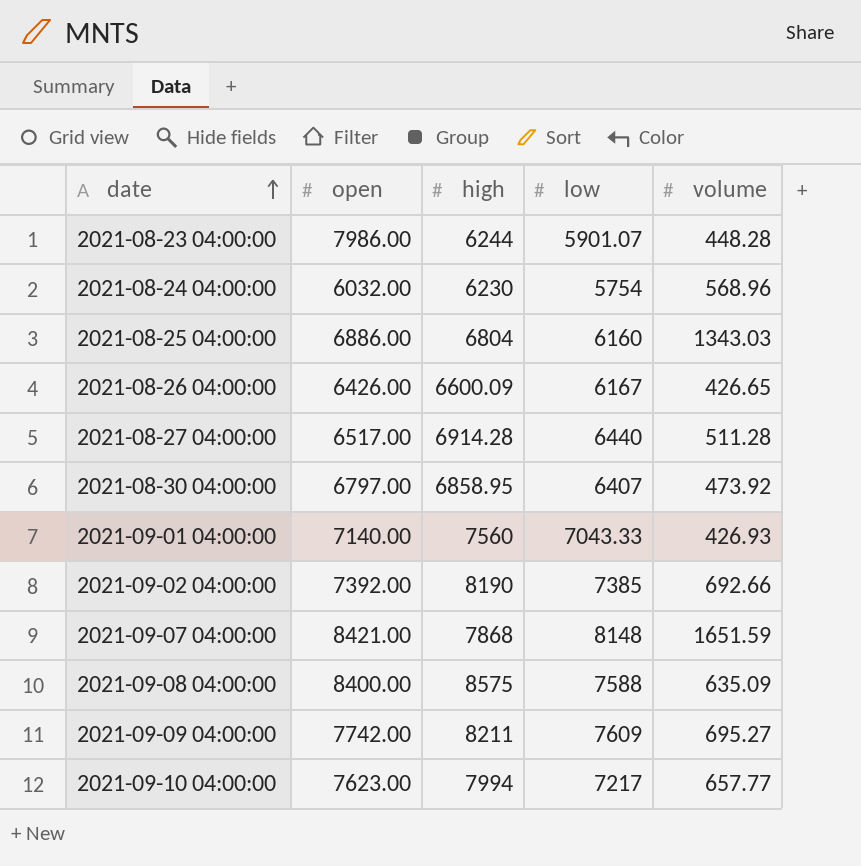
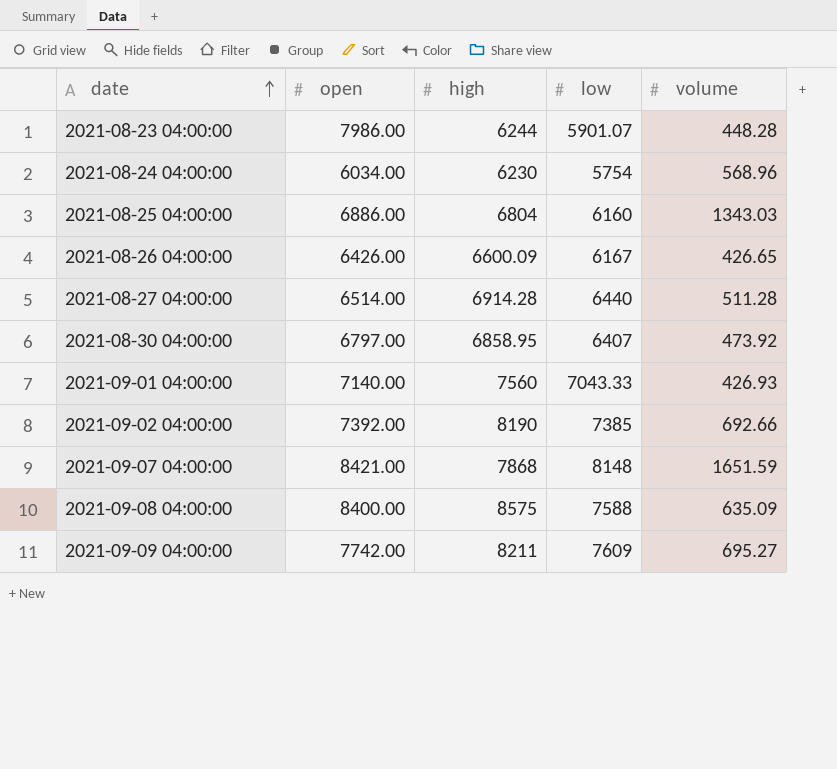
row 2021-09-10 04:00:00: 7623.00 | 7994 | 7217 | 657.77 -> none
2021-08-24 04:00:00 | open: 6032.00 -> 6034.00
2021-08-27 04:00:00 | open: 6517.00 -> 6514.00

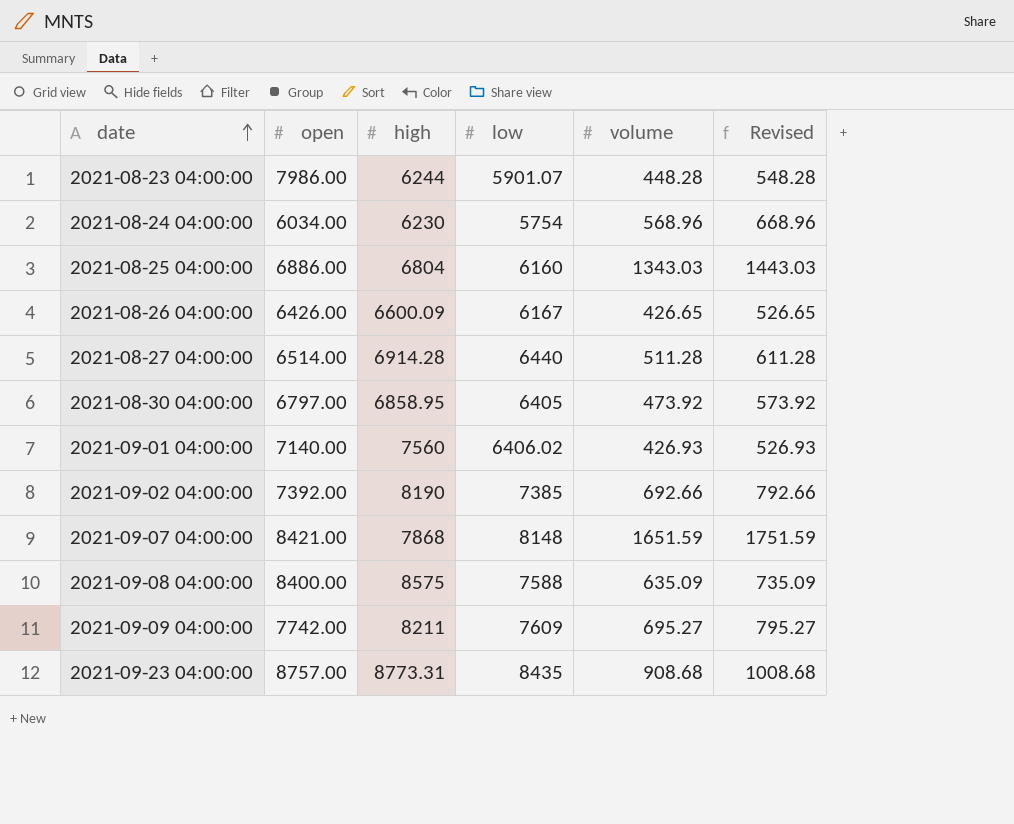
column Revised | formula: none -> [volume] + 100
2021-08-30 04:00:00 | low: 6407 -> 6405
2021-09-01 04:00:00 | low: 7043.33 -> 6406.02
row 2021-09-23 04:00:00: none -> 8757.00 | 8773.31 | 8435 | 908.68 | 1008.68

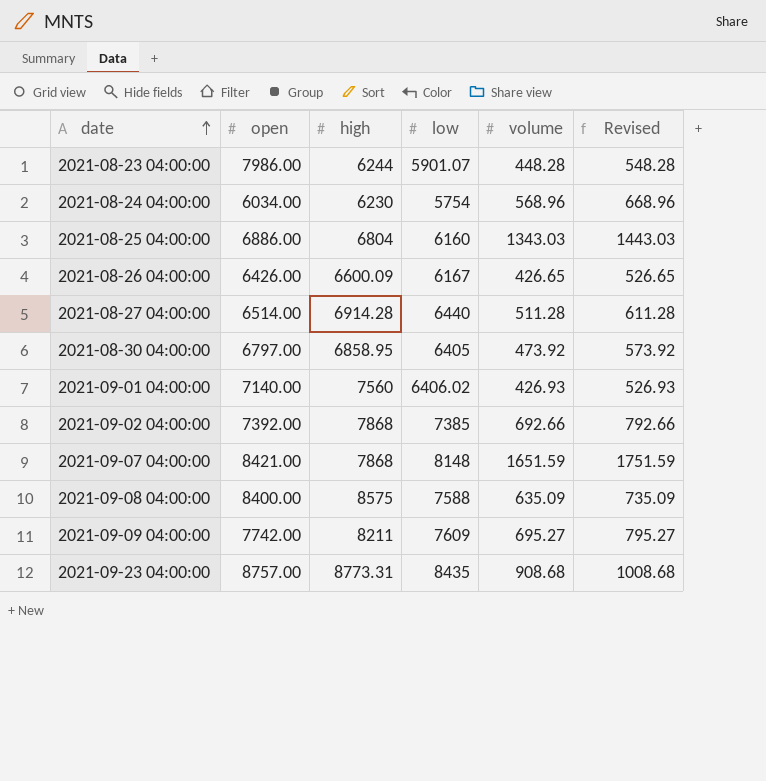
2021-09-02 04:00:00 | high: 8190 -> 7868

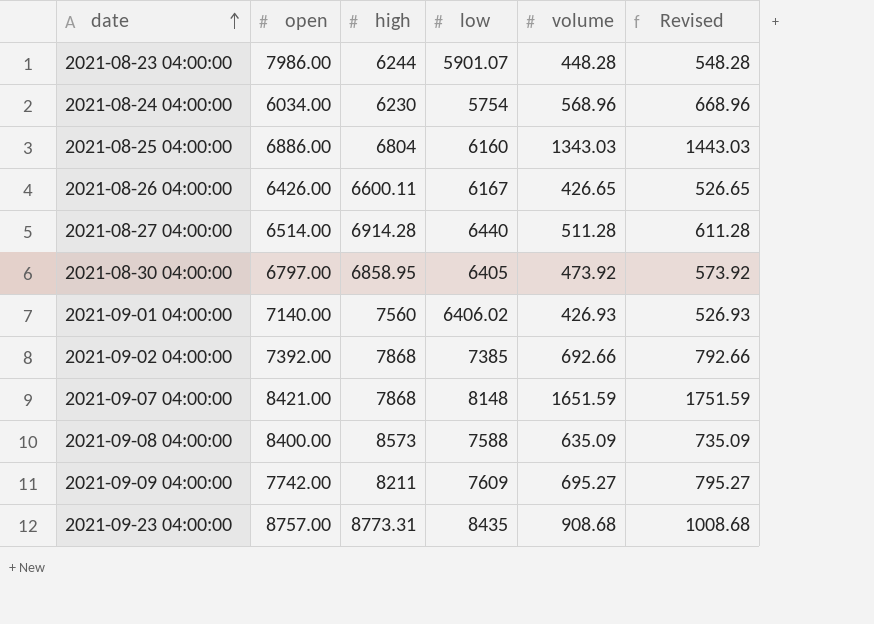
2021-08-26 04:00:00 | high: 6600.09 -> 6600.11
2021-09-08 04:00:00 | high: 8575 -> 8573

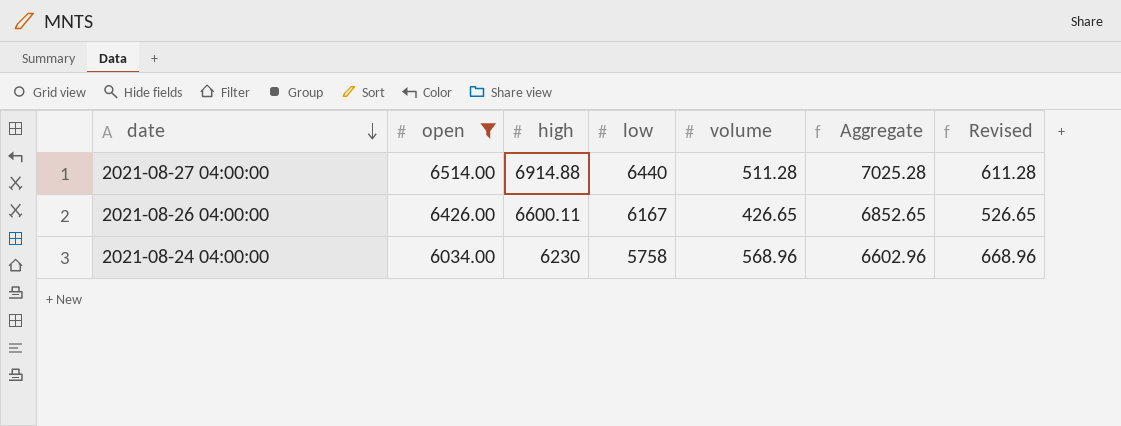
filter: none -> open <= 6514.00
row order: date ascending -> date descending
column Aggregate | formula: none -> [open] + [volume]
2021-08-27 04:00:00 | high: 6914.28 -> 6914.88
2021-08-24 04:00:00 | low: 5754 -> 5758

